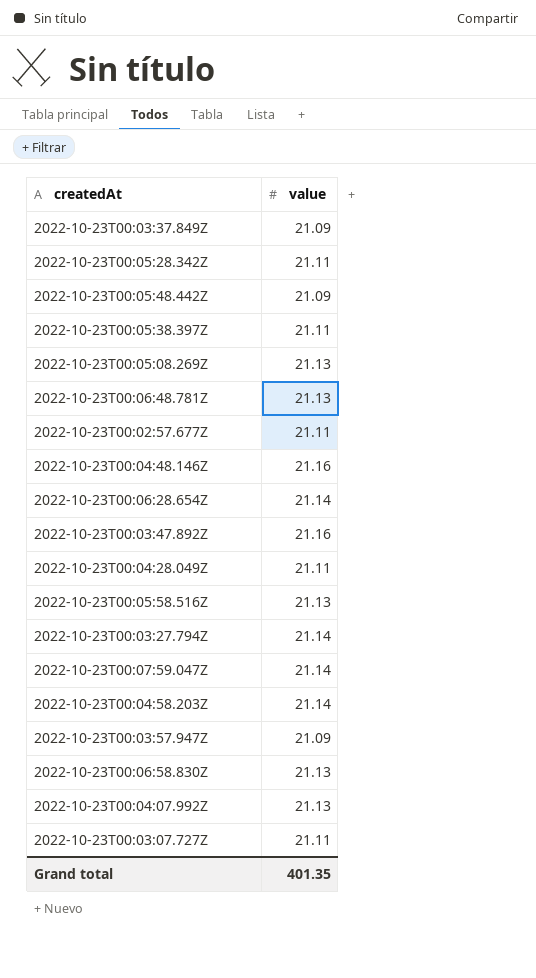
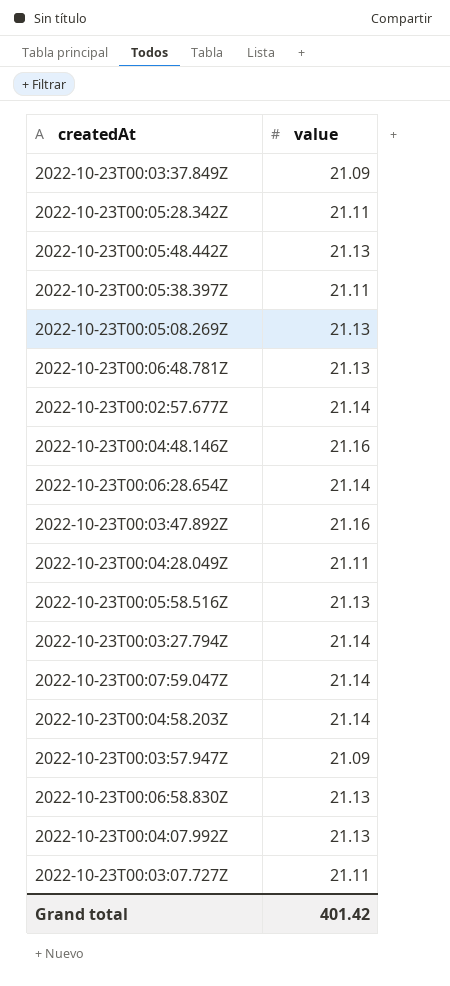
2022-10-23T00:05:48.442Z | value: 21.09 -> 21.13
2022-10-23T00:02:57.677Z | value: 21.11 -> 21.14
Grand total | value: 401.35 -> 401.42

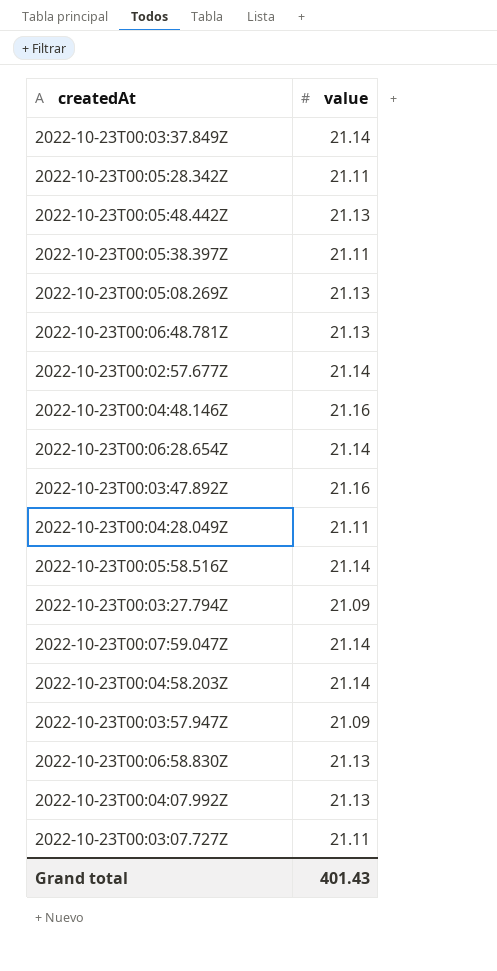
2022-10-23T00:03:37.849Z | value: 21.09 -> 21.14
2022-10-23T00:05:58.516Z | value: 21.13 -> 21.14
2022-10-23T00:03:27.794Z | value: 21.14 -> 21.09
Grand total | value: 401.42 -> 401.43

